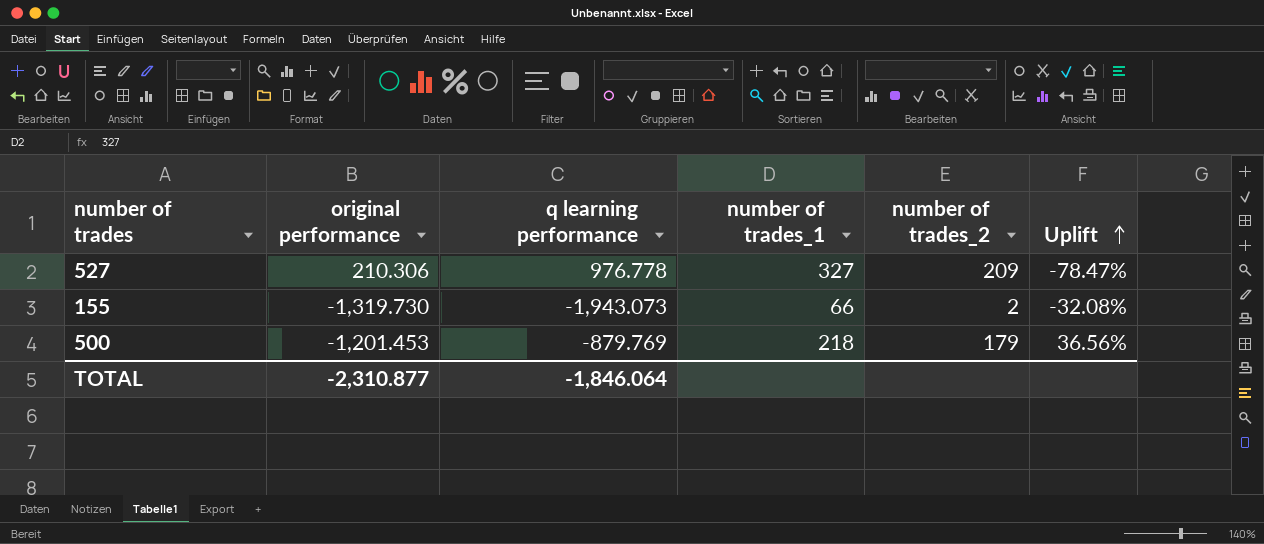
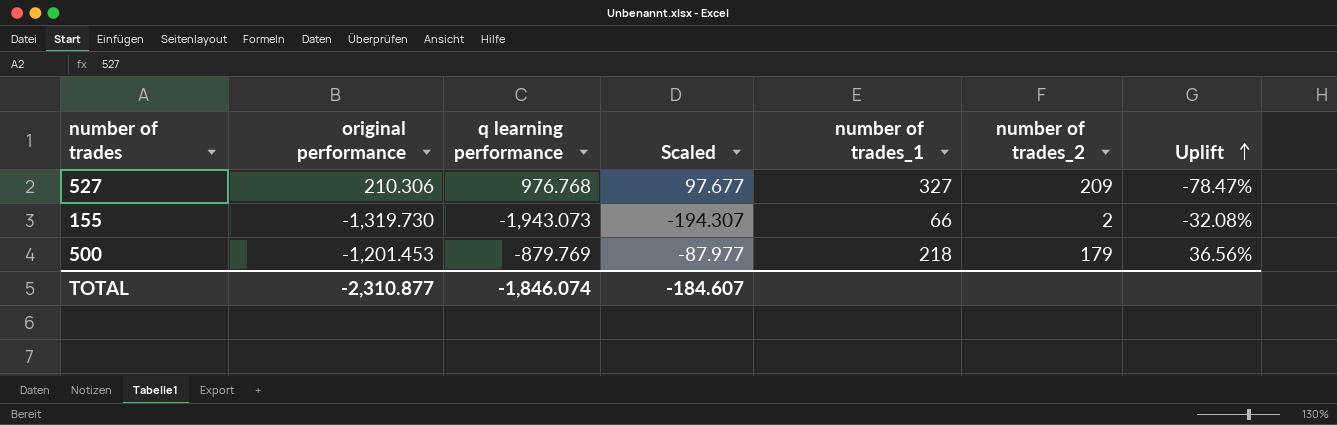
column Scaled | formula: none -> [q learning performance] * 0.1
527 | q learning performance: 976.778 -> 976.768
TOTAL | q learning performance: -1,846.064 -> -1,846.074

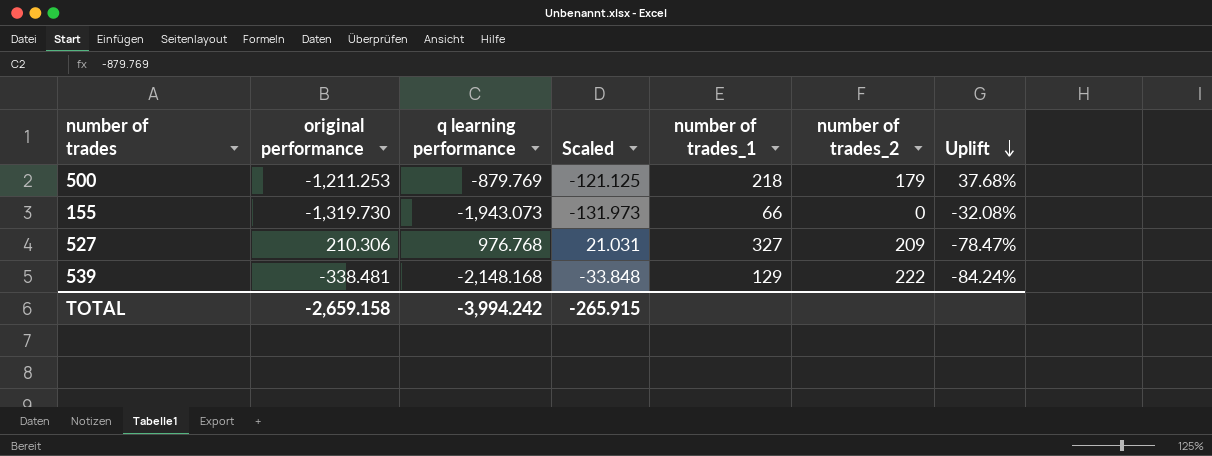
row order: Uplift ascending -> Uplift descending
column Scaled | formula: [q learning performance] * 0.1 -> [original performance] * 0.1
500 | original performance: -1,201.453 -> -1,211.253
500 | Uplift: 36.56% -> 37.68%
155 | number of trades_2: 2 -> 0
row 539: none -> -338.481 | -2,148.168 | -33.848 | 129 | 222 | -84.24%
TOTAL | original performance: -2,310.877 -> -2,659.158
TOTAL | q learning performance: -1,846.074 -> -3,994.242
TOTAL | Scaled: -184.607 -> -265.915

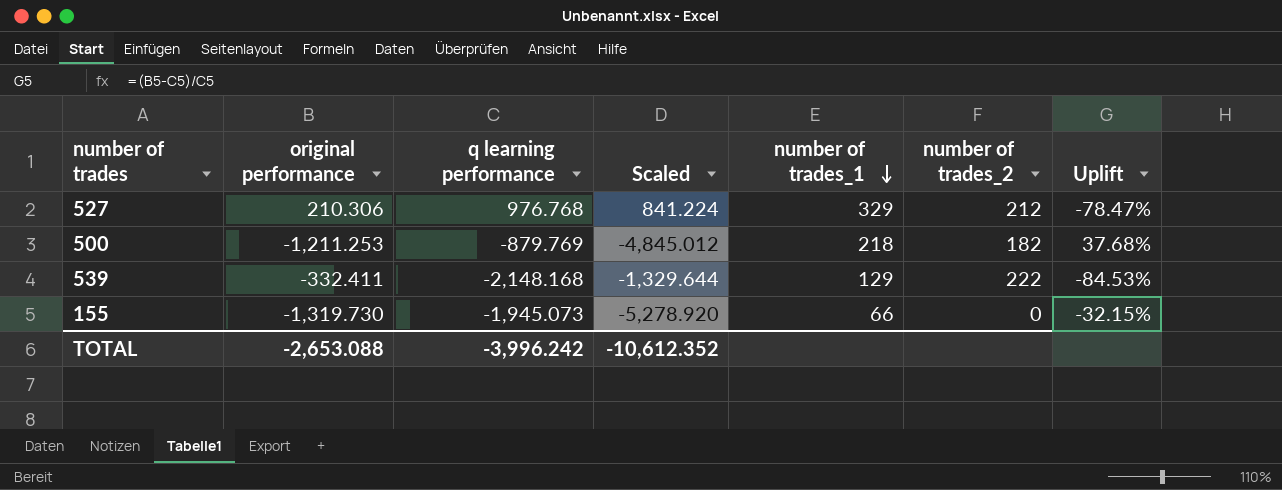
row order: Uplift descending -> number of trades_1 descending
column Scaled | formula: [original performance] * 0.1 -> [original performance] * 4
527 | number of trades_1: 327 -> 329
527 | number of trades_2: 209 -> 212
500 | number of trades_2: 179 -> 182
539 | original performance: -338.481 -> -332.411
539 | Uplift: -84.24% -> -84.53%
155 | q learning performance: -1,943.073 -> -1,945.073
155 | Uplift: -32.08% -> -32.15%
TOTAL | original performance: -2,659.158 -> -2,653.088
TOTAL | q learning performance: -3,994.242 -> -3,996.242
TOTAL | Scaled: -265.915 -> -10,612.352

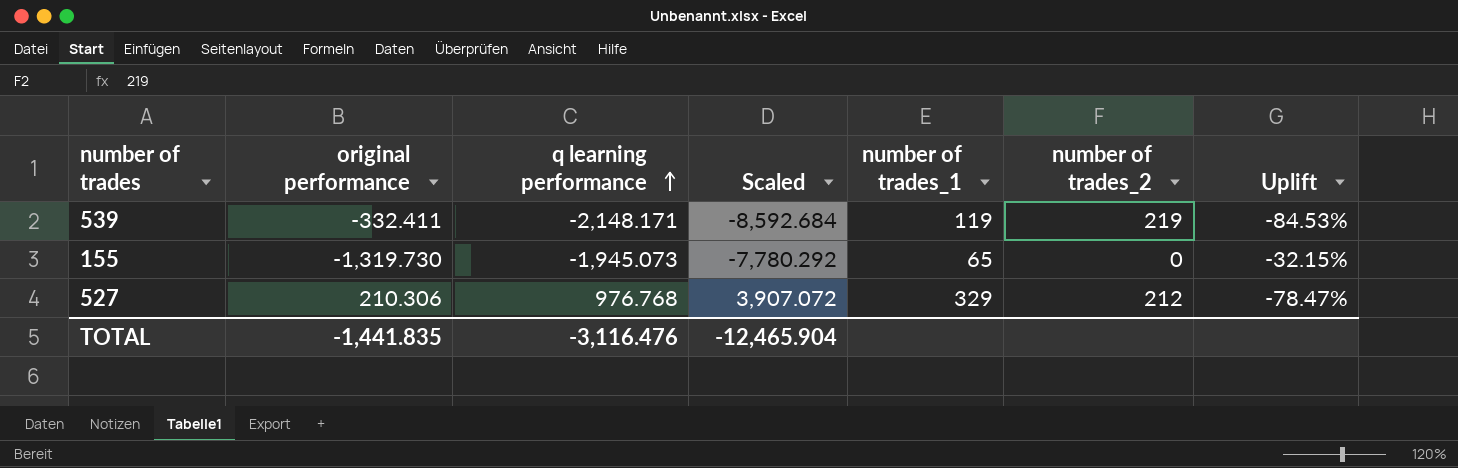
row order: number of trades_1 descending -> q learning performance ascending
column Scaled | formula: [original performance] * 4 -> [q learning performance] * 4
row 500: -1,211.253 | -879.769 | -4,845.012 | 218 | 182 | 37.68% -> none
539 | q learning performance: -2,148.168 -> -2,148.171
539 | number of trades_1: 129 -> 119
539 | number of trades_2: 222 -> 219
155 | number of trades_1: 66 -> 65
TOTAL | original performance: -2,653.088 -> -1,441.835
TOTAL | q learning performance: -3,996.242 -> -3,116.476
TOTAL | Scaled: -10,612.352 -> -12,465.904

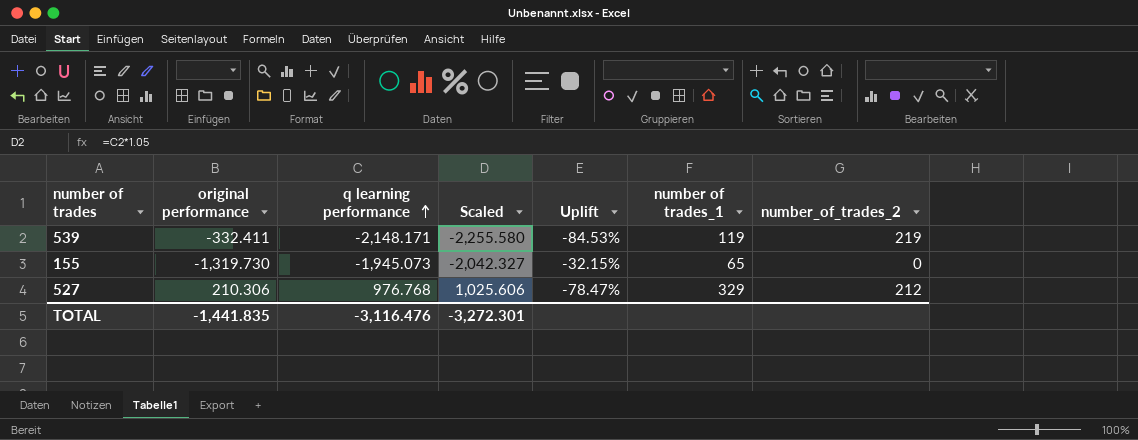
column Scaled | formula: [q learning performance] * 4 -> [q learning performance] * 1.05
column Uplift | position: 7 -> 5
column name: number of trades_2 -> number_of_trades_2
TOTAL | Scaled: -12,465.904 -> -3,272.301

